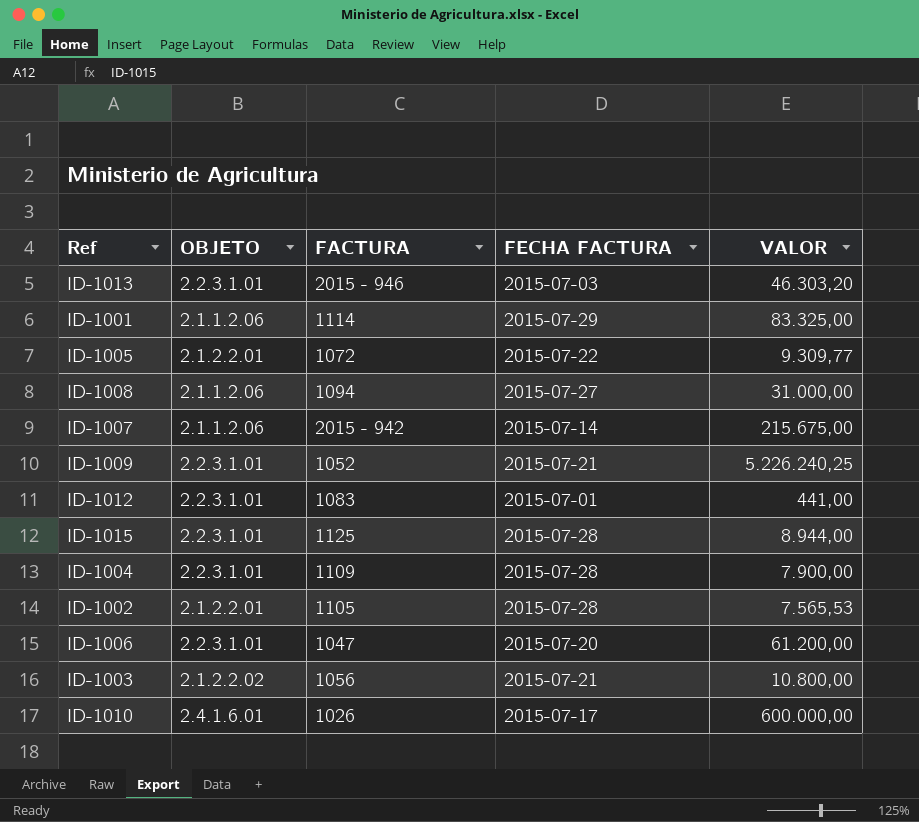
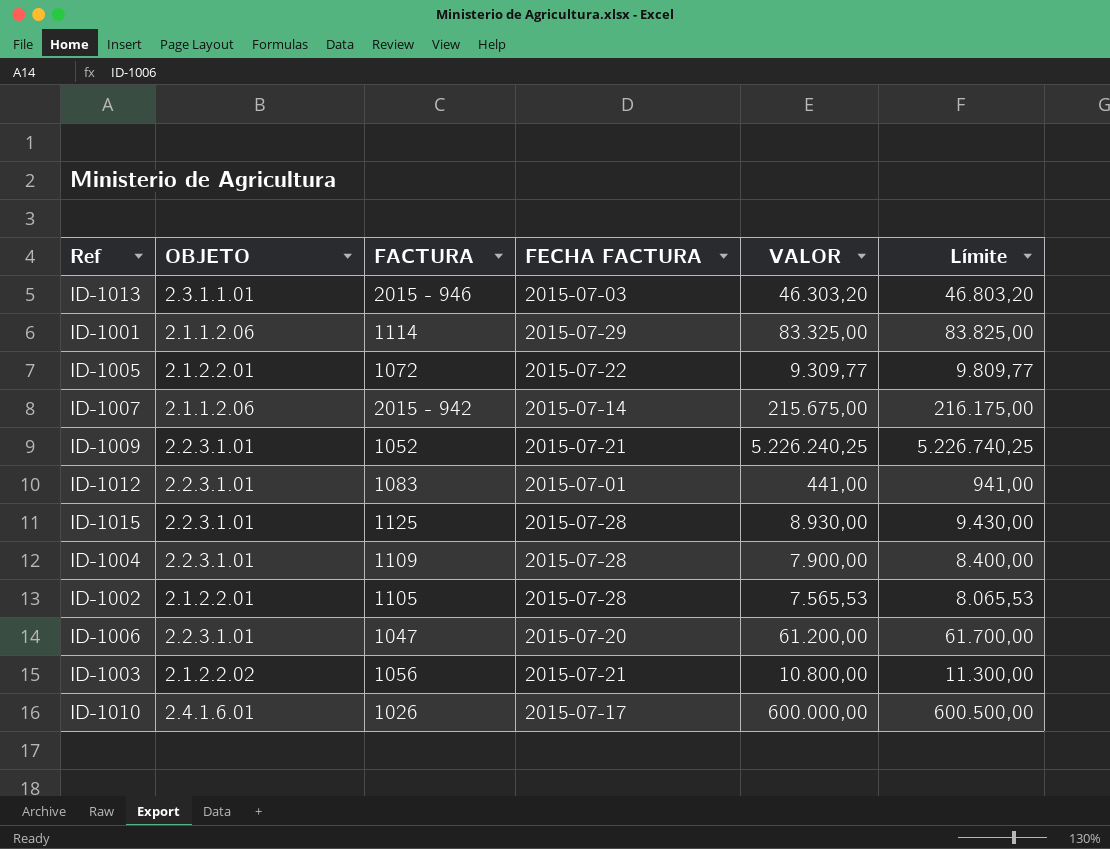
column Límite | formula: none -> [VALOR] + 500
row ID-1008: 2.1.1.2.06 | 1094 | 2015-07-27 | 31.000,00 -> none
ID-1013 | OBJETO: 2.2.3.1.01 -> 2.3.1.1.01
ID-1015 | VALOR: 8.944,00 -> 8.930,00

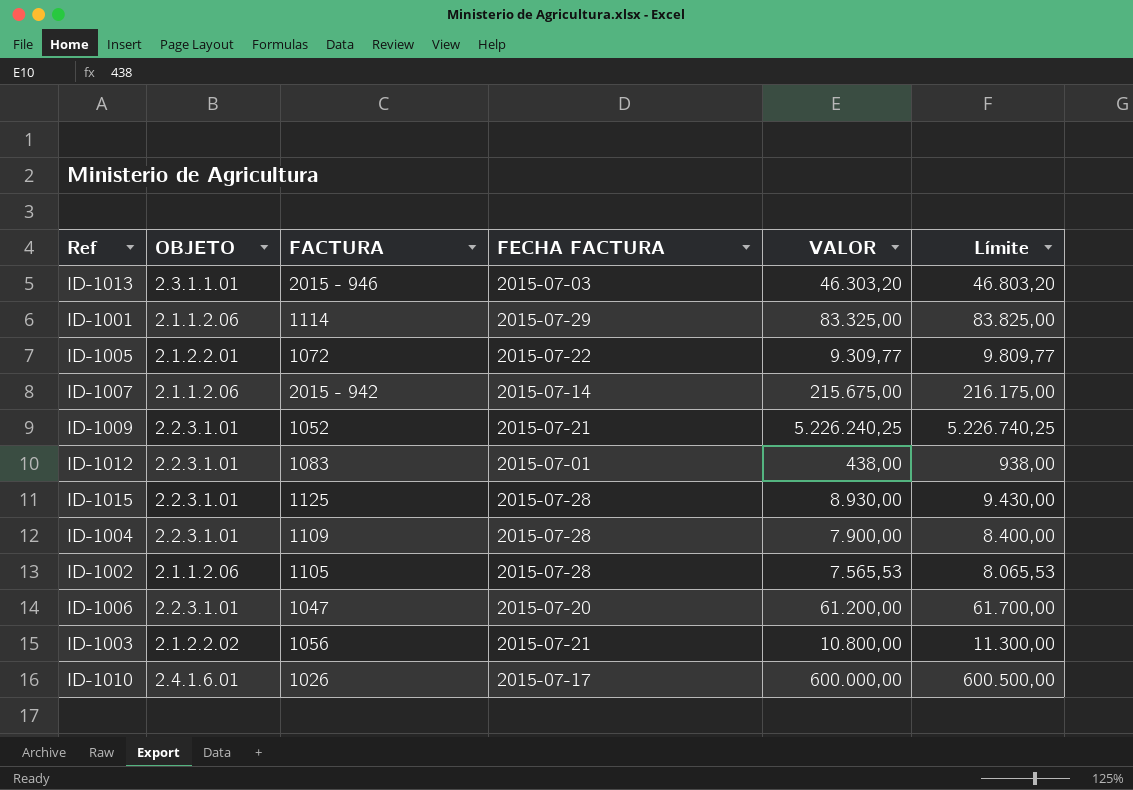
ID-1012 | VALOR: 441,00 -> 438,00
ID-1012 | Límite: 941,00 -> 938,00
ID-1002 | OBJETO: 2.1.2.2.01 -> 2.1.1.2.06

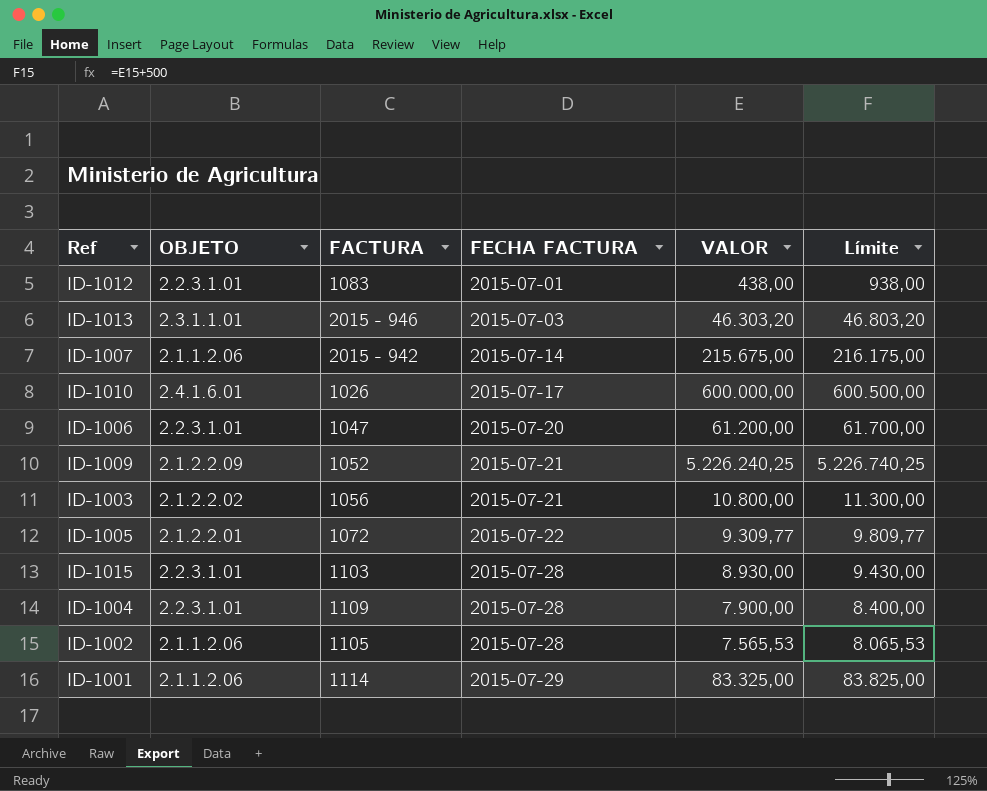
row order: none -> FECHA FACTURA ascending
ID-1009 | OBJETO: 2.2.3.1.01 -> 2.1.2.2.09
ID-1015 | FACTURA: 1125 -> 1103

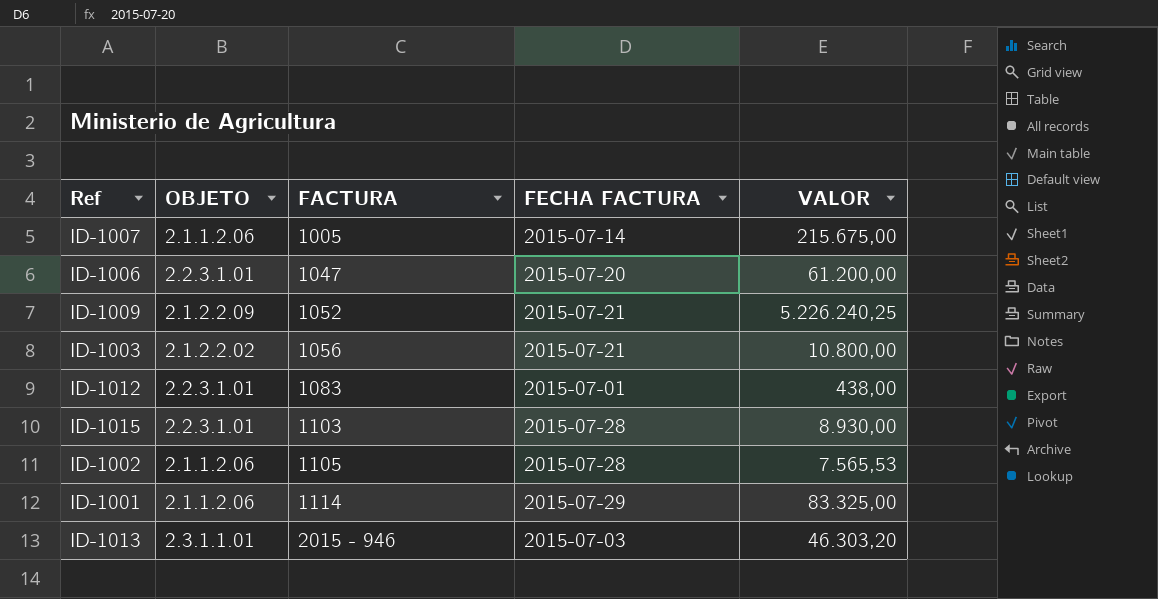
row order: FECHA FACTURA ascending -> FACTURA ascending
column Límite | formula: [VALOR] + 500 -> none
row ID-1010: 2.4.1.6.01 | 1026 | 2015-07-17 | 600.000,00 | 600.500,00 -> none
row ID-1005: 2.1.2.2.01 | 1072 | 2015-07-22 | 9.309,77 | 9.809,77 -> none
row ID-1004: 2.2.3.1.01 | 1109 | 2015-07-28 | 7.900,00 | 8.400,00 -> none
ID-1007 | FACTURA: 2015 - 942 -> 1005

